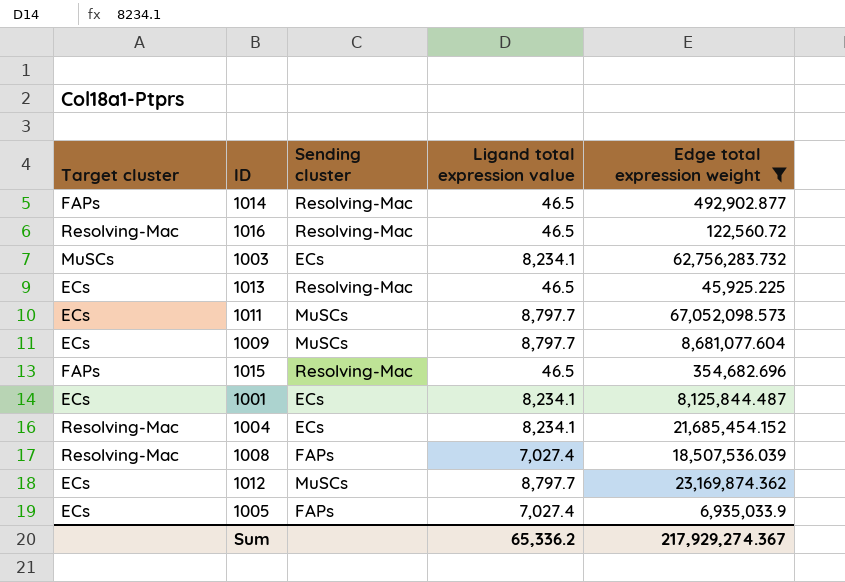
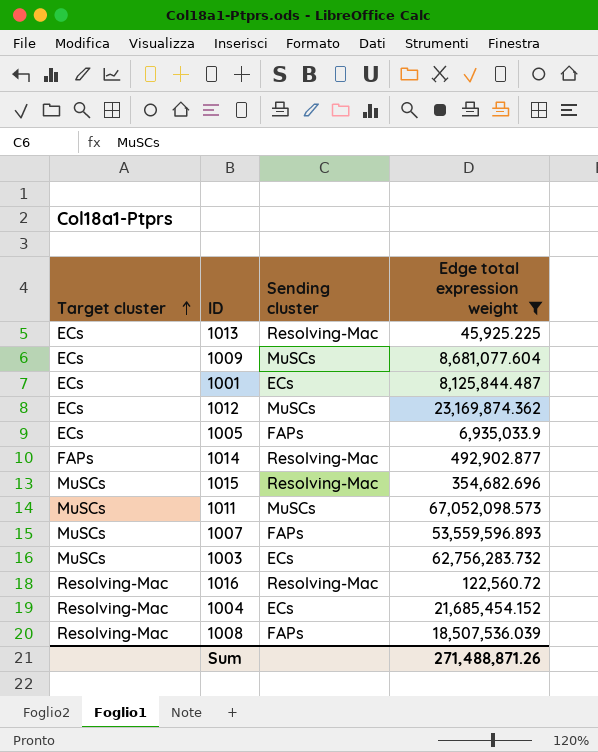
row order: none -> Target cluster ascending
column Ligand total expression value | position: 4 -> none
1015 | Target cluster: FAPs -> MuSCs
1011 | Target cluster: ECs -> MuSCs
row 1007: none -> MuSCs | FAPs | 53,559,596.893
Sum | Edge total expression weight: 217,929,274.367 -> 271,488,871.26

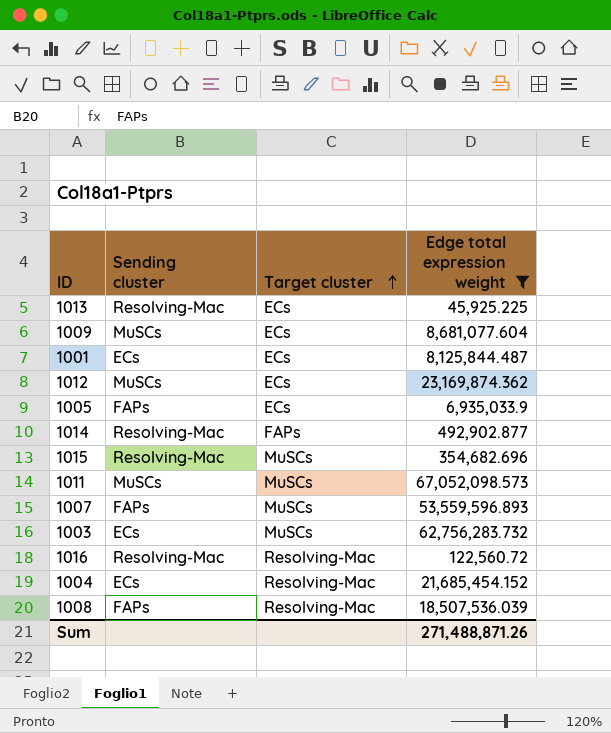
column Target cluster | position: 1 -> 3

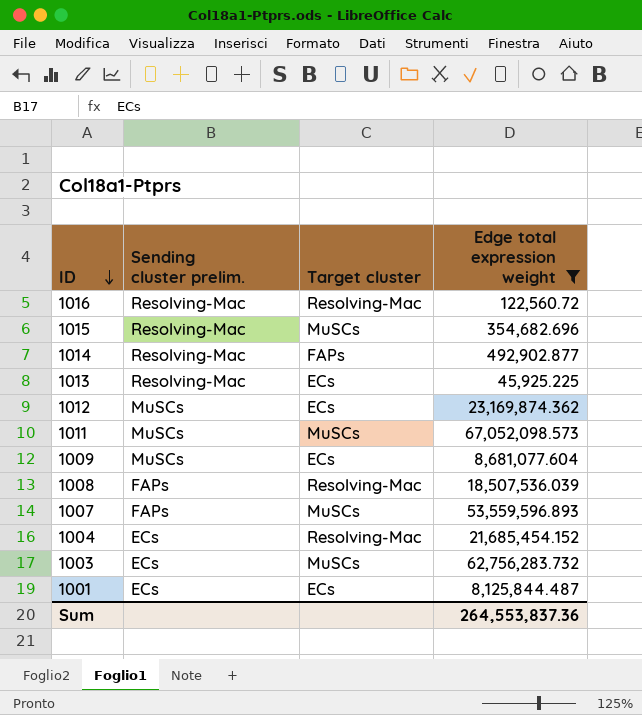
row order: Target cluster ascending -> ID descending
column name: Sending cluster -> Sending cluster prelim.
row 1005: FAPs | ECs | 6,935,033.9 -> none
Sum | Edge total expression weight: 271,488,871.26 -> 264,553,837.36

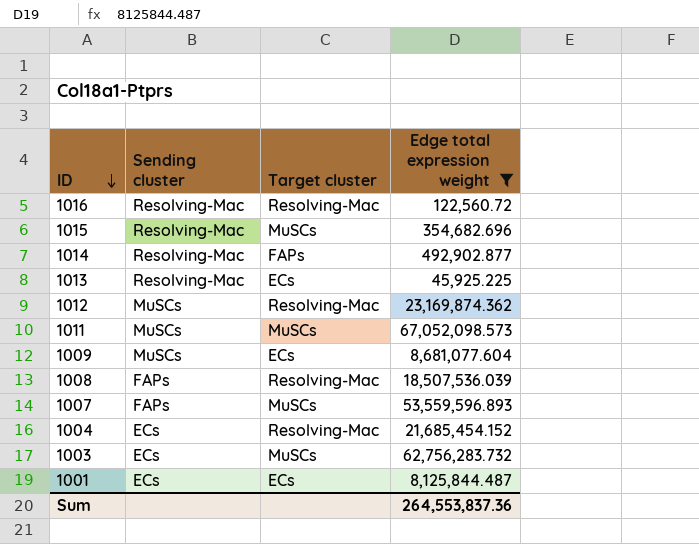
column name: Sending cluster prelim. -> Sending cluster
1012 | Target cluster: ECs -> Resolving-Mac

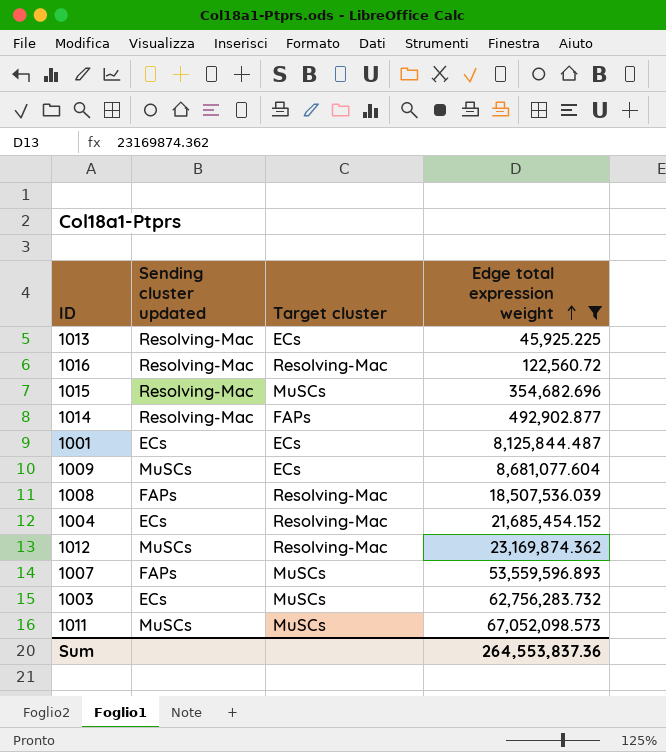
row order: ID descending -> Edge total expression weight ascending
column name: Sending cluster -> Sending cluster updated

